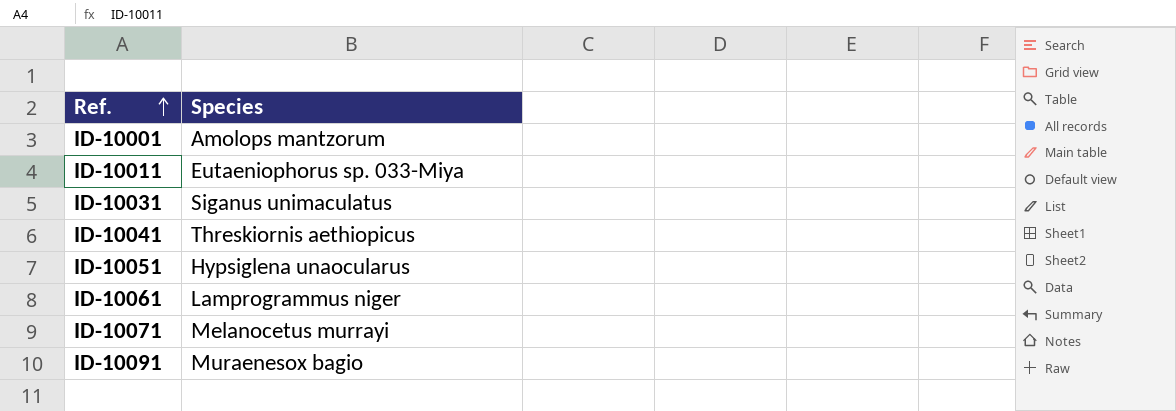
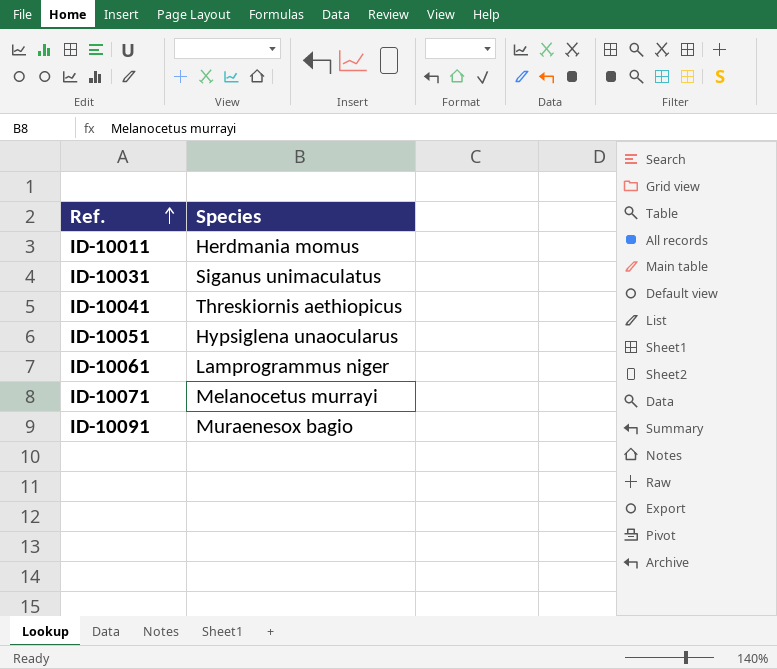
row ID-10001: Amolops mantzorum -> none
ID-10011 | Species: Eutaeniophorus sp. 033-Miya -> Herdmania momus

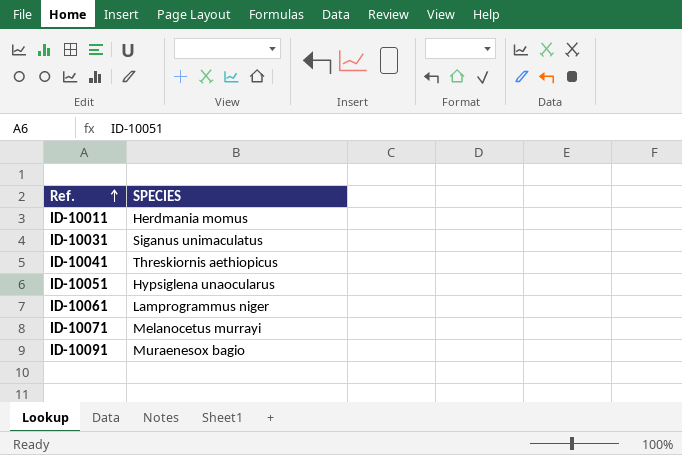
column name: Species -> SPECIES

